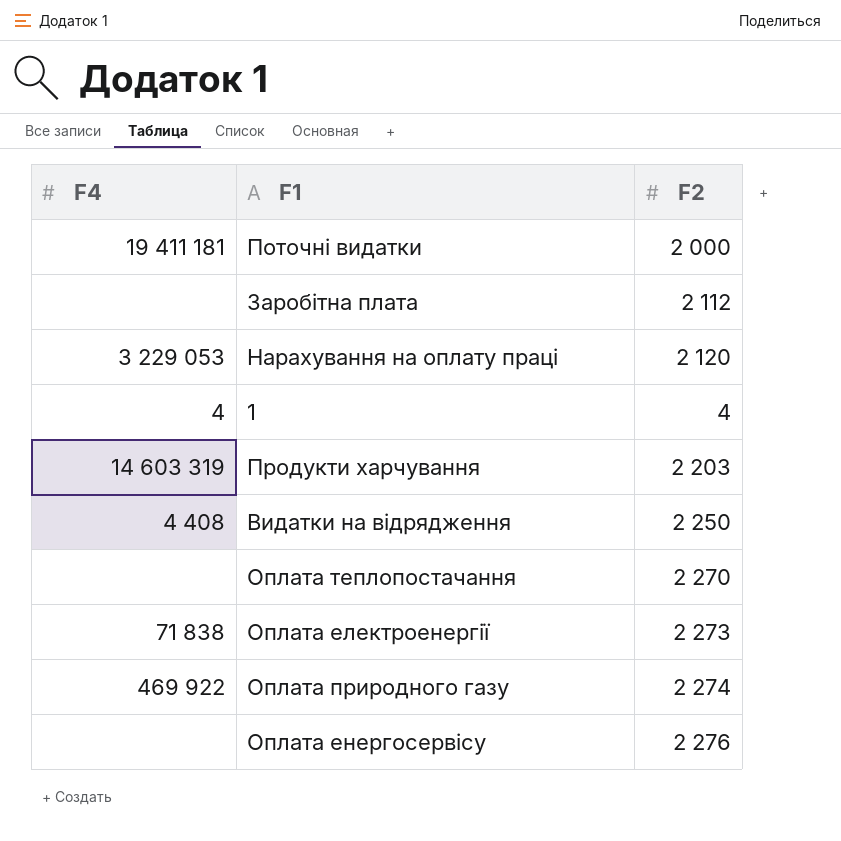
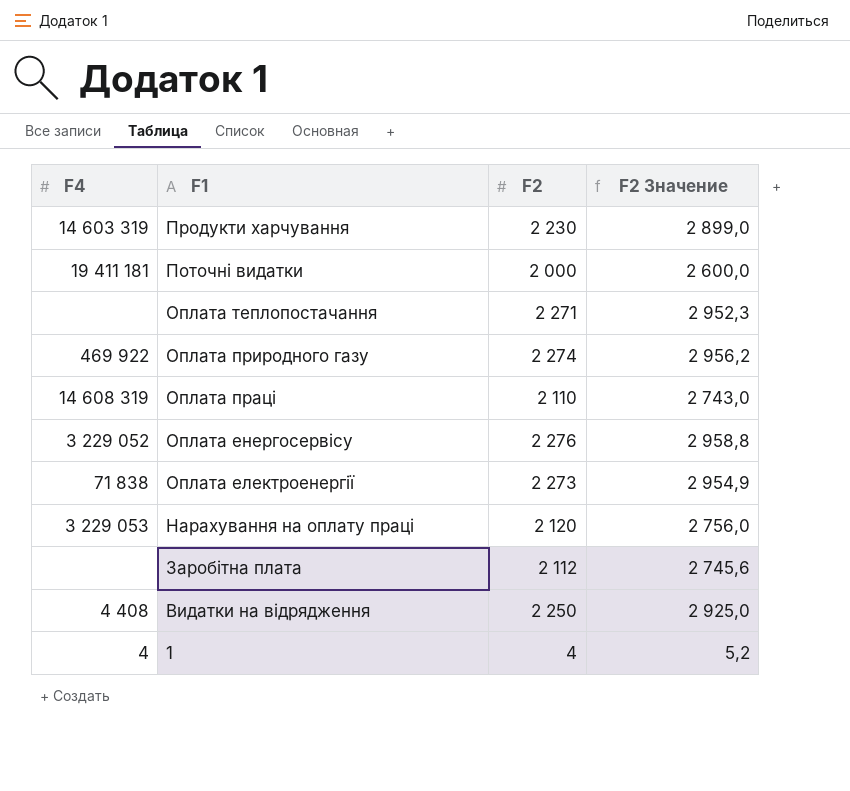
row order: none -> F1 descending
column F2 Значение | formula: none -> [F2] * 1,3
Продукти харчування | F2: 2 203 -> 2 230
Оплата теплопостачання | F2: 2 270 -> 2 271
row Оплата праці: none -> 14 608 319 | 2 110 | 2 743,0
Оплата енергосервісу | F4: none -> 3 229 052

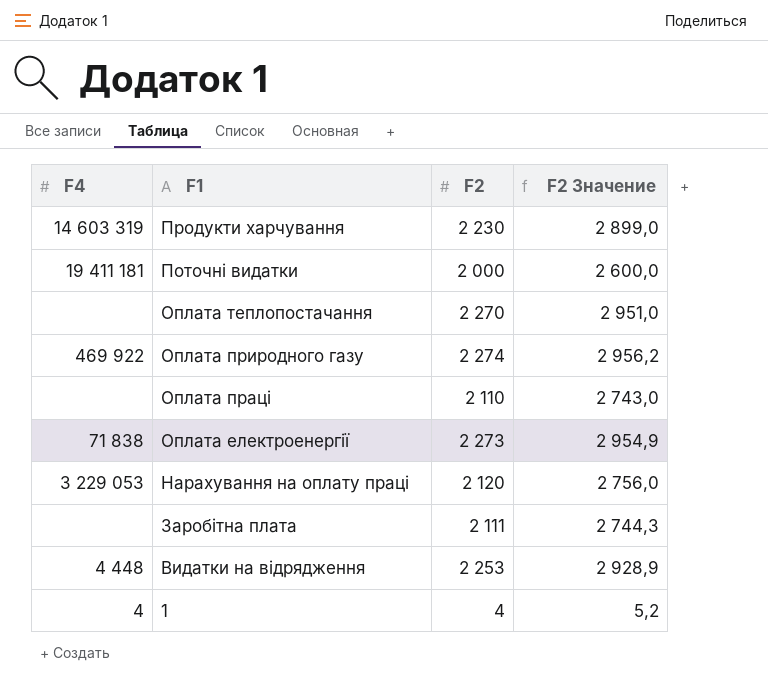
row Оплата енергосервісу: 3 229 052 | 2 276 | 2 958,8 -> none
Оплата теплопостачання | F2: 2 271 -> 2 270
Оплата теплопостачання | F2 Значение: 2 952,3 -> 2 951,0
Оплата праці | F4: 14 608 319 -> none
Заробітна плата | F2: 2 112 -> 2 111
Заробітна плата | F2 Значение: 2 745,6 -> 2 744,3
Видатки на відрядження | F4: 4 408 -> 4 448
Видатки на відрядження | F2: 2 250 -> 2 253
Видатки на відрядження | F2 Значение: 2 925,0 -> 2 928,9

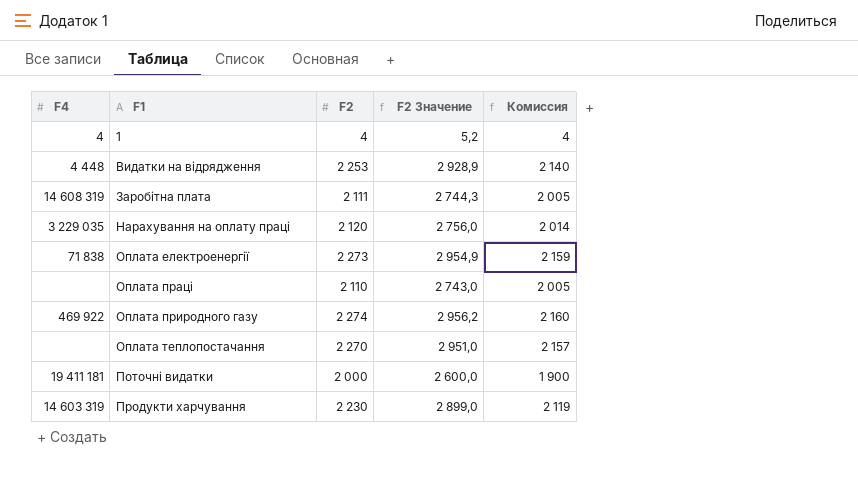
row order: F1 descending -> F1 ascending
column Комиссия | formula: none -> [F2] * 0,95
Заробітна плата | F4: none -> 14 608 319
Нарахування на оплату праці | F4: 3 229 053 -> 3 229 035

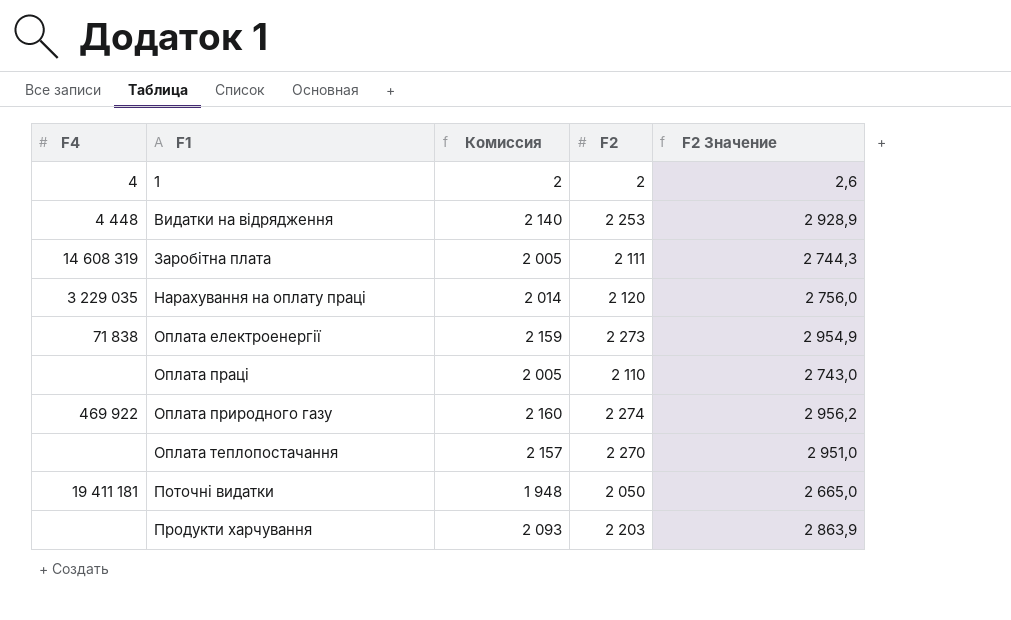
column Комиссия | position: 5 -> 3
1 | Комиссия: 4 -> 2
1 | F2: 4 -> 2
1 | F2 Значение: 5,2 -> 2,6
Поточні видатки | Комиссия: 1 900 -> 1 948
Поточні видатки | F2: 2 000 -> 2 050
Поточні видатки | F2 Значение: 2 600,0 -> 2 665,0
Продукти харчування | F4: 14 603 319 -> none
Продукти харчування | Комиссия: 2 119 -> 2 093
Продукти харчування | F2: 2 230 -> 2 203
Продукти харчування | F2 Значение: 2 899,0 -> 2 863,9

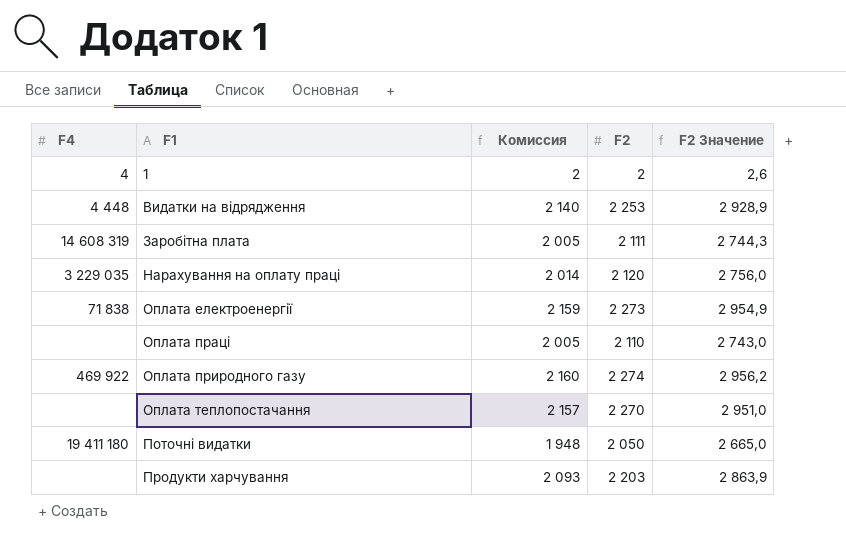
Поточні видатки | F4: 19 411 181 -> 19 411 180

